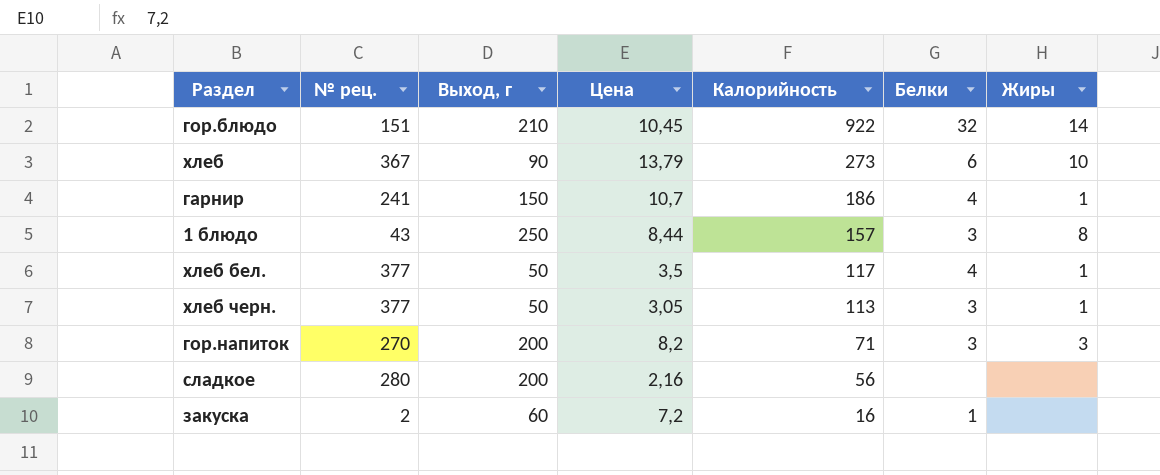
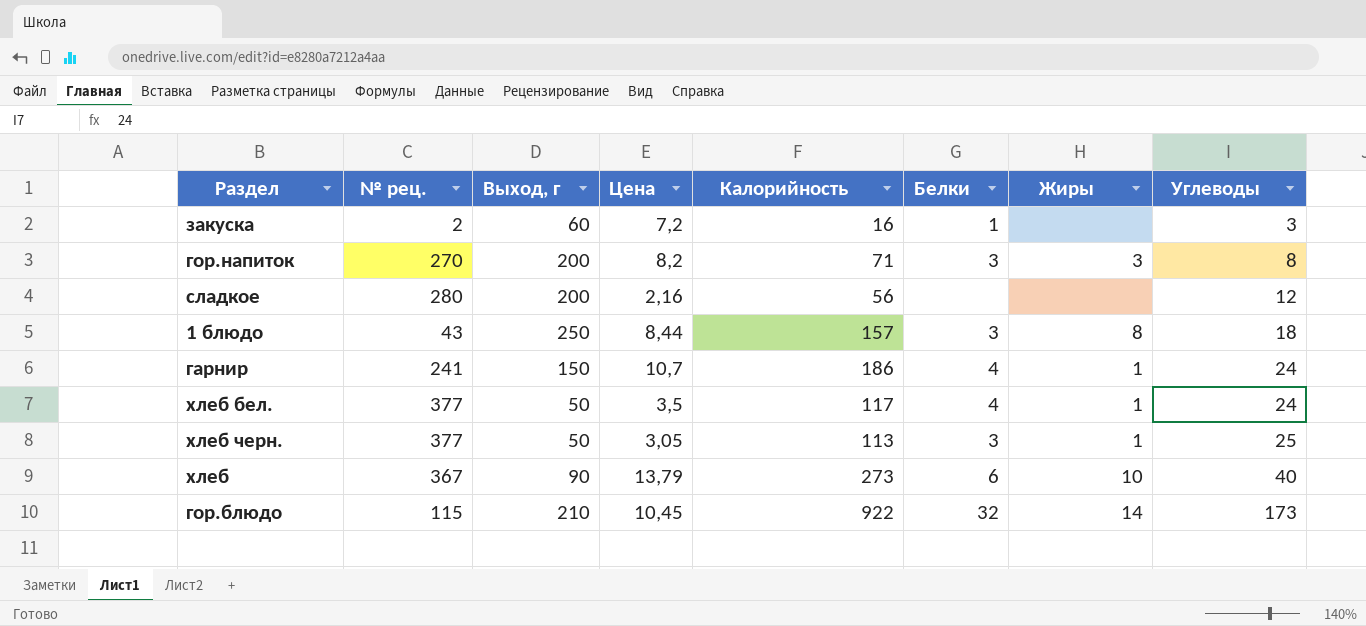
row order: Калорийность descending -> Углеводы ascending
column Углеводы | position: none -> 8
гор.блюдо | № рец.: 151 -> 115

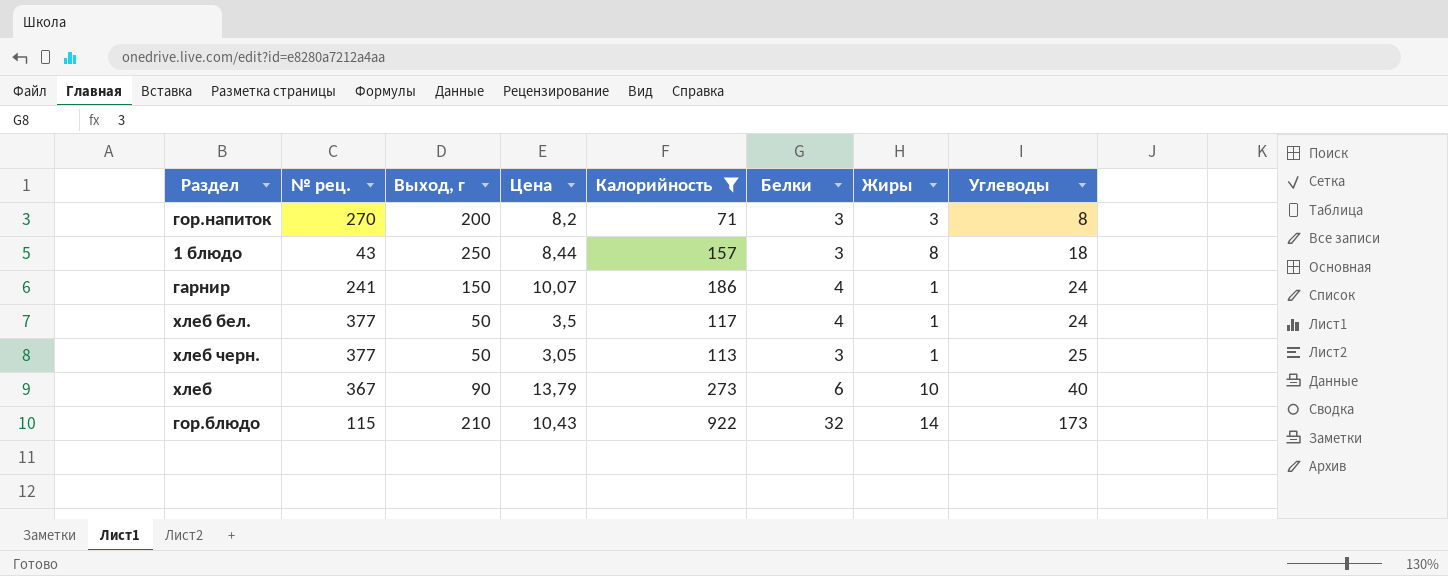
filter: none -> Калорийность >= 71
гарнир | Цена: 10,7 -> 10,07
гор.блюдо | Цена: 10,45 -> 10,43

